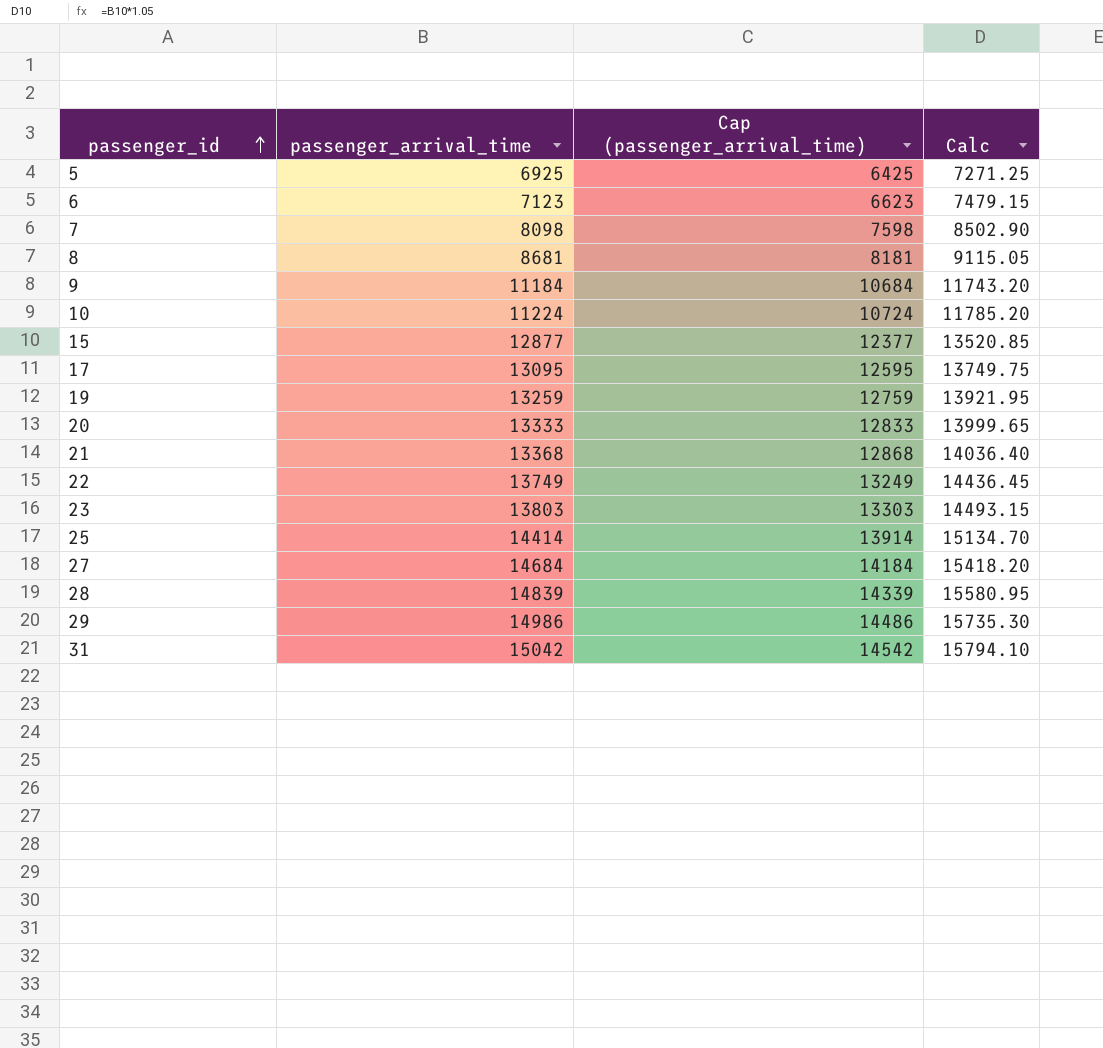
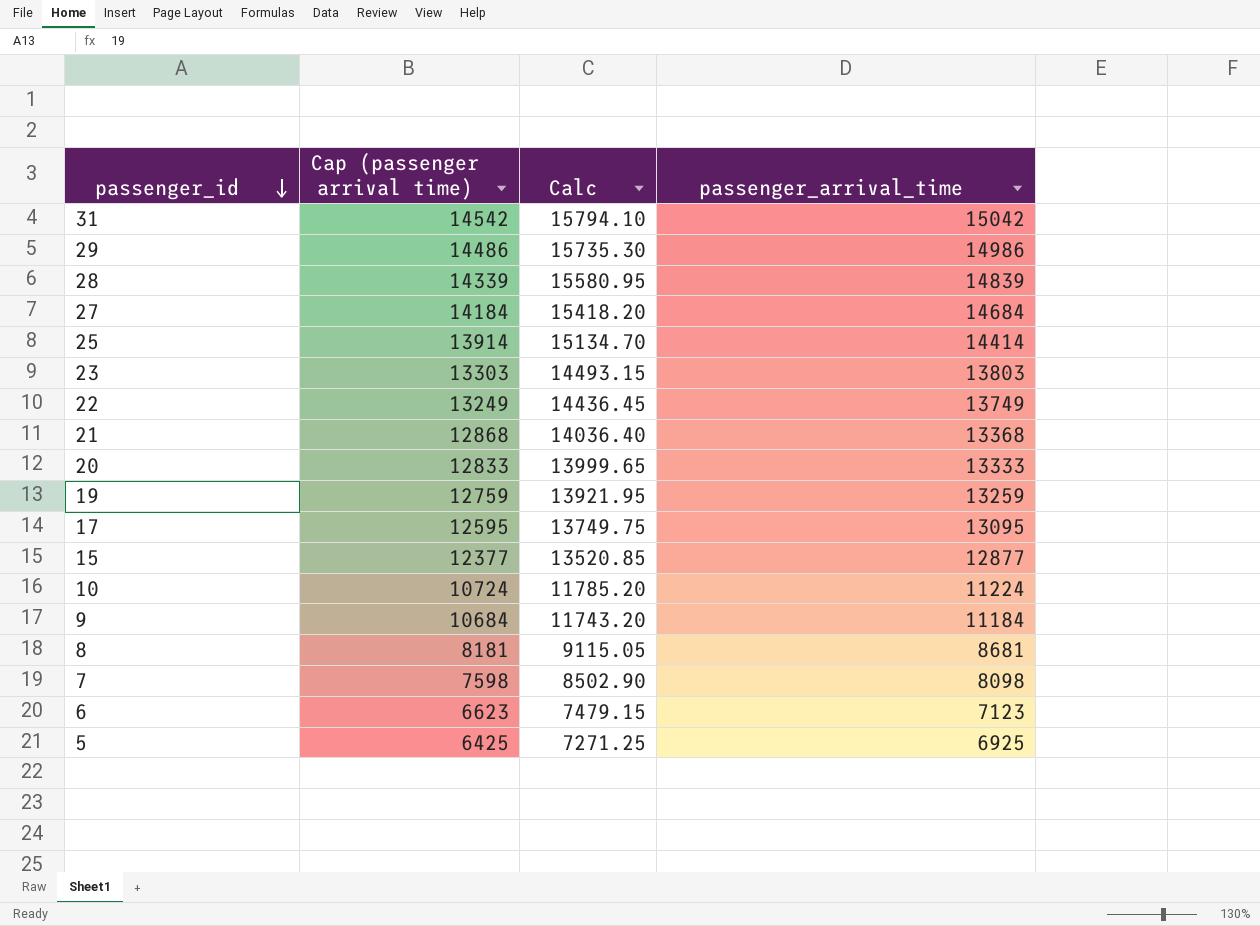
row order: passenger_id ascending -> passenger_id descending
column name: Cap (passenger_arrival_time) -> Cap (passenger arrival time)
column passenger_arrival_time | position: 2 -> 4

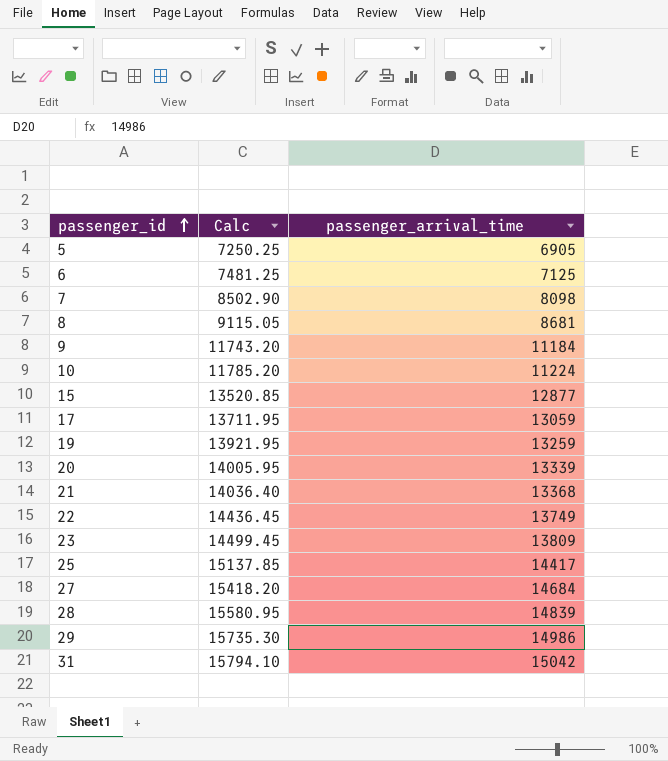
row order: passenger_id descending -> passenger_id ascending
column Cap (passenger arrival time) | formula: [passenger_arrival_time] - 500 -> none
5 | Calc: 7271.25 -> 7250.25
5 | passenger_arrival_time: 6925 -> 6905
6 | Calc: 7479.15 -> 7481.25
6 | passenger_arrival_time: 7123 -> 7125
17 | Calc: 13749.75 -> 13711.95
17 | passenger_arrival_time: 13095 -> 13059
20 | Calc: 13999.65 -> 14005.95
20 | passenger_arrival_time: 13333 -> 13339
23 | Calc: 14493.15 -> 14499.45
23 | passenger_arrival_time: 13803 -> 13809
25 | Calc: 15134.70 -> 15137.85
25 | passenger_arrival_time: 14414 -> 14417

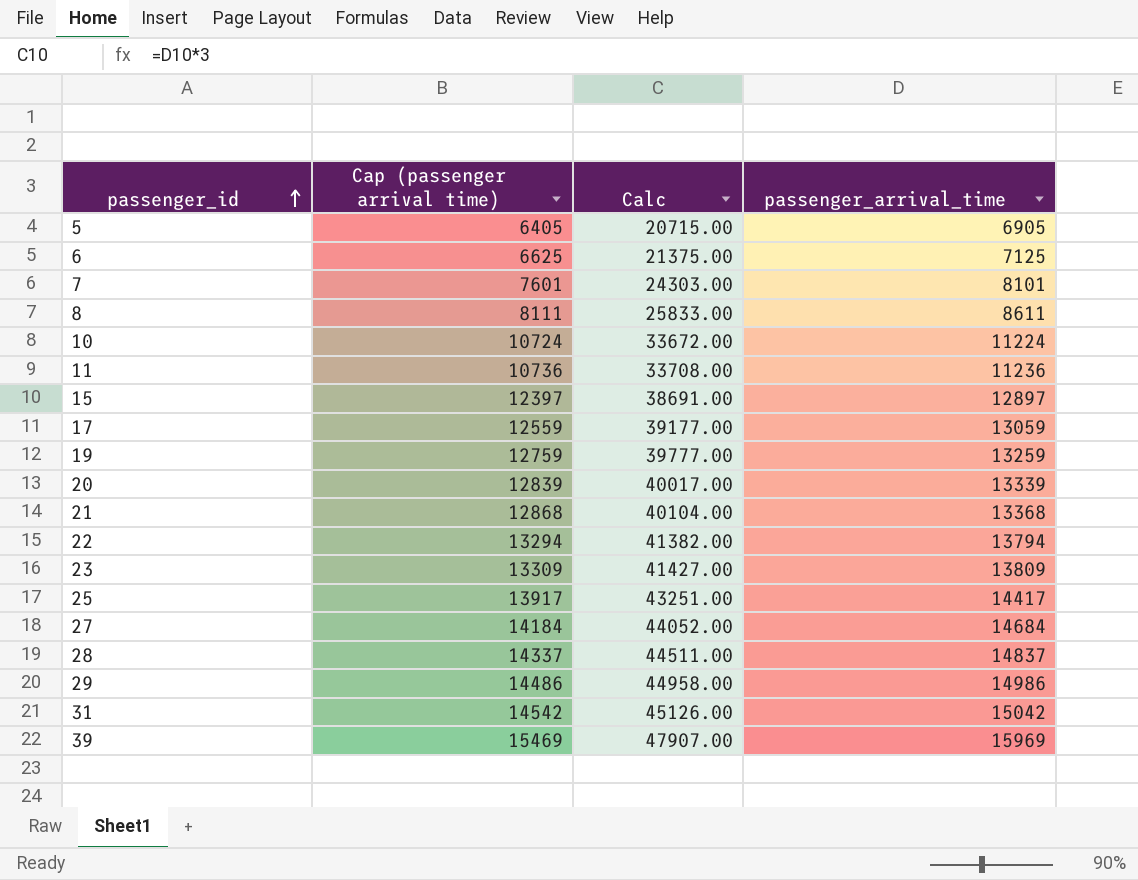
column Cap (passenger arrival time) | formula: none -> [passenger_arrival_time] - 500
column Calc | formula: [passenger_arrival_time] * 1.05 -> [passenger_arrival_time] * 3
row 9: 11743.20 | 11184 -> none
7 | passenger_arrival_time: 8098 -> 8101
8 | passenger_arrival_time: 8681 -> 8611
row 11: none -> 10736 | 33708.00 | 11236
15 | passenger_arrival_time: 12877 -> 12897
22 | passenger_arrival_time: 13749 -> 13794
28 | passenger_arrival_time: 14839 -> 14837
row 39: none -> 15469 | 47907.00 | 15969

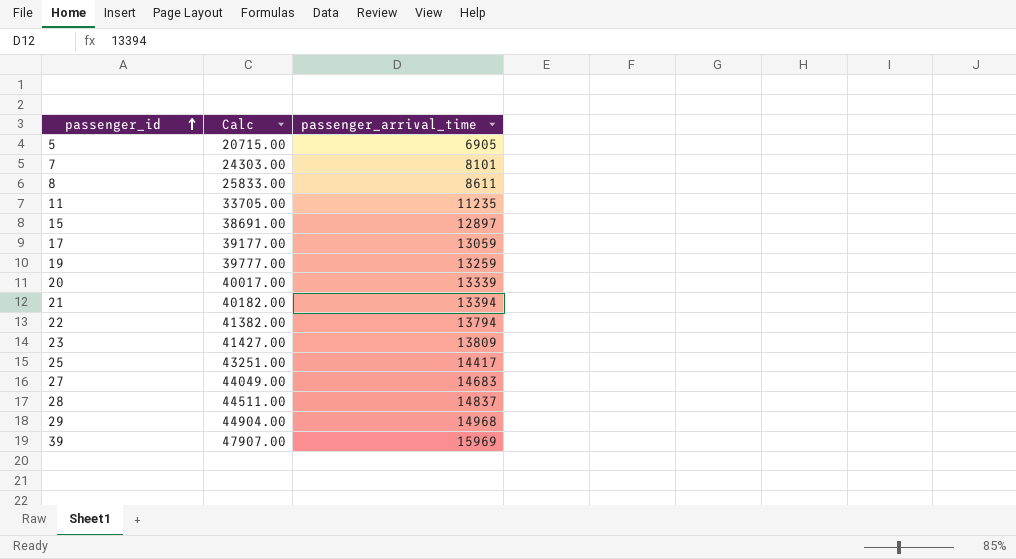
column Cap (passenger arrival time) | formula: [passenger_arrival_time] - 500 -> none
row 6: 6625 | 21375.00 | 7125 -> none
row 10: 10724 | 33672.00 | 11224 -> none
row 31: 14542 | 45126.00 | 15042 -> none
11 | Calc: 33708.00 -> 33705.00
11 | passenger_arrival_time: 11236 -> 11235
21 | Calc: 40104.00 -> 40182.00
21 | passenger_arrival_time: 13368 -> 13394
27 | Calc: 44052.00 -> 44049.00
27 | passenger_arrival_time: 14684 -> 14683
29 | Calc: 44958.00 -> 44904.00
29 | passenger_arrival_time: 14986 -> 14968

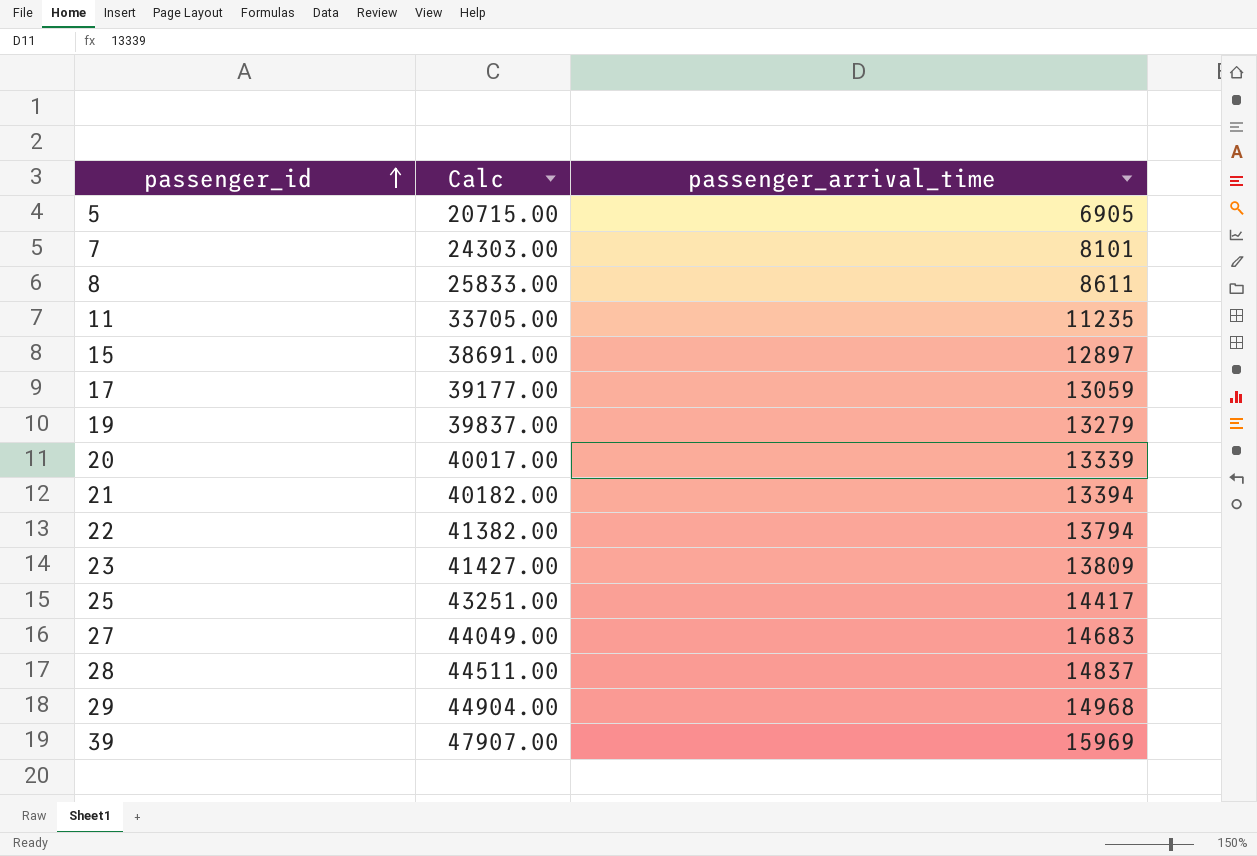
19 | Calc: 39777.00 -> 39837.00
19 | passenger_arrival_time: 13259 -> 13279

